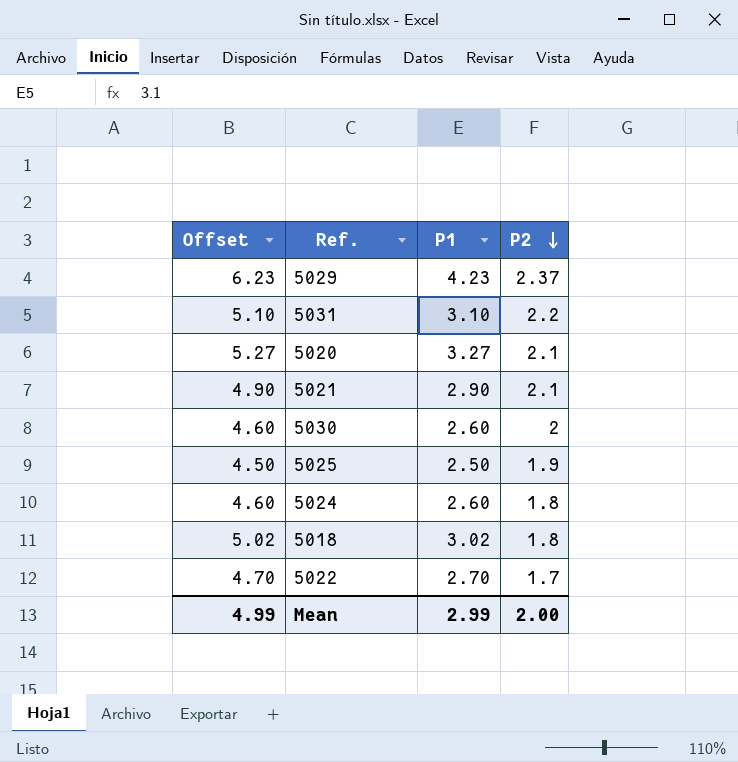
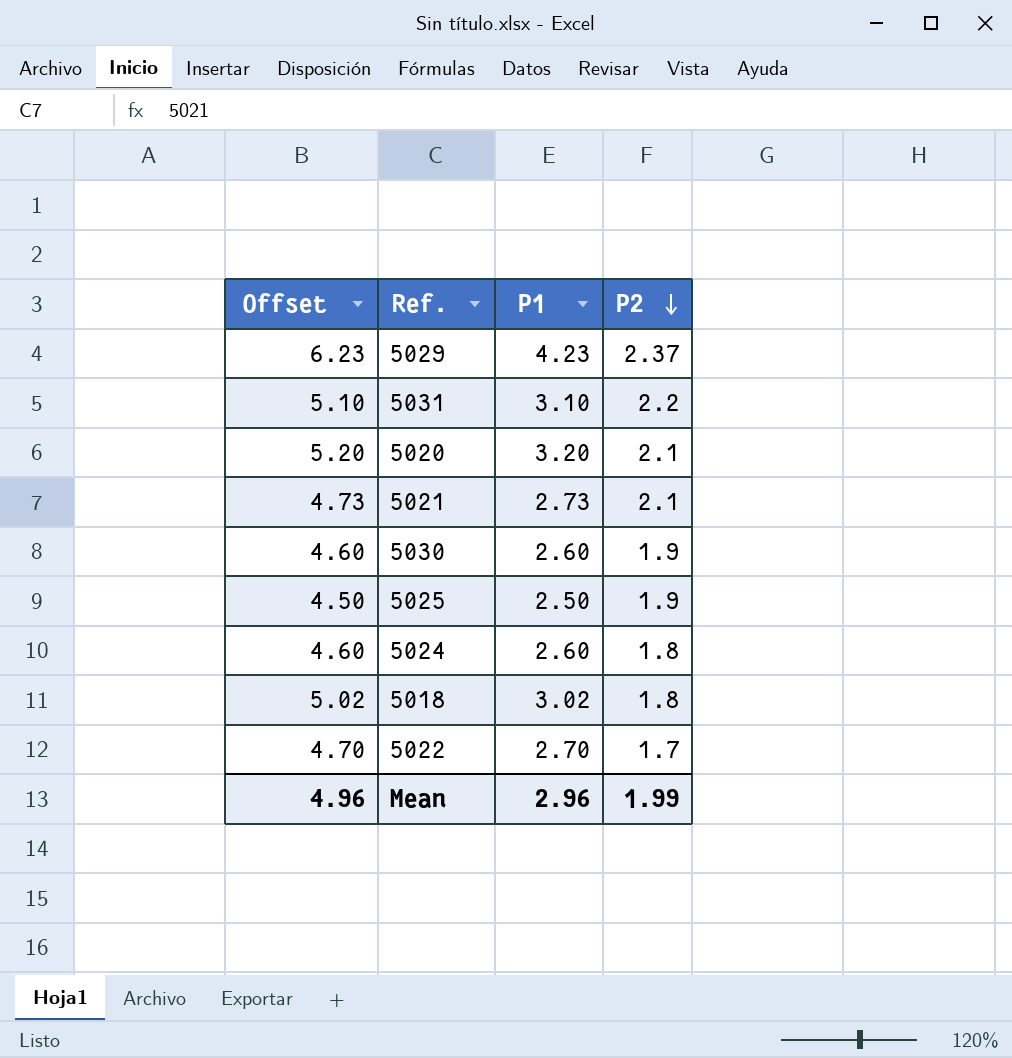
5020 | Offset: 5.27 -> 5.20
5020 | P1: 3.27 -> 3.20
5021 | Offset: 4.90 -> 4.73
5021 | P1: 2.90 -> 2.73
5030 | P2: 2 -> 1.9
Mean | Offset: 4.99 -> 4.96
Mean | P1: 2.99 -> 2.96
Mean | P2: 2.00 -> 1.99

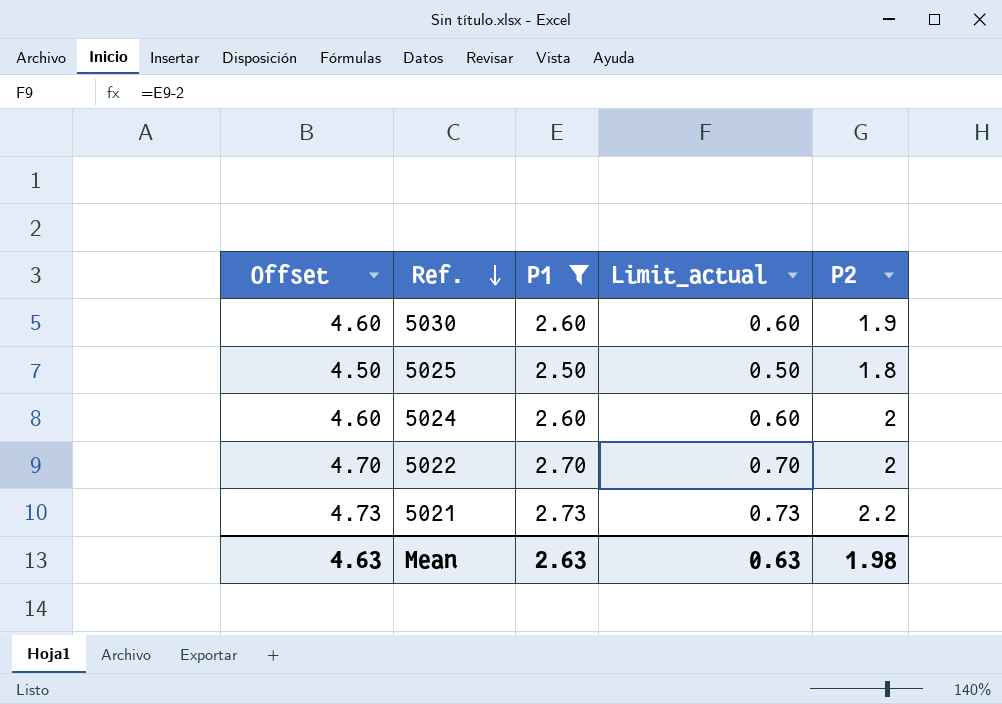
filter: none -> P1 <= 2.73
row order: P2 descending -> Ref. descending
column Limit_actual | formula: none -> [P1] - 2
5025 | P2: 1.9 -> 1.8
5024 | P2: 1.8 -> 2
5022 | P2: 1.7 -> 2
5021 | P2: 2.1 -> 2.2
Mean | Offset: 4.96 -> 4.63
Mean | P1: 2.96 -> 2.63
Mean | P2: 1.99 -> 1.98

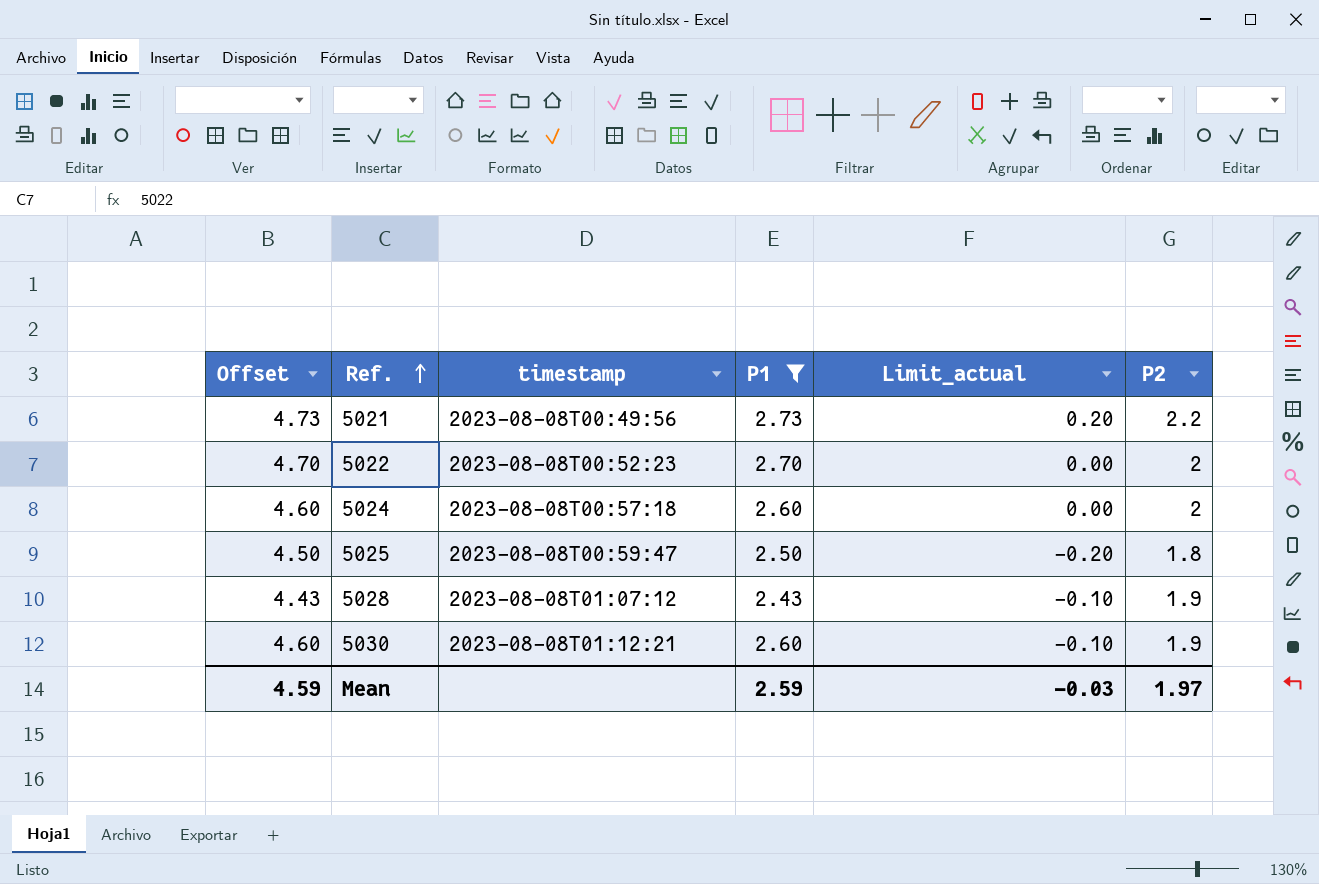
row order: Ref. descending -> Ref. ascending
column timestamp | position: none -> 3
column Limit_actual | formula: [P1] - 2 -> [P2] - 2
row 5028: none -> 4.43 | 2023-08-08T01:07:12 | 2.43 | -0.10 | 1.9
Mean | Offset: 4.63 -> 4.59
Mean | P1: 2.63 -> 2.59
Mean | Limit_actual: 0.63 -> -0.03
Mean | P2: 1.98 -> 1.97

